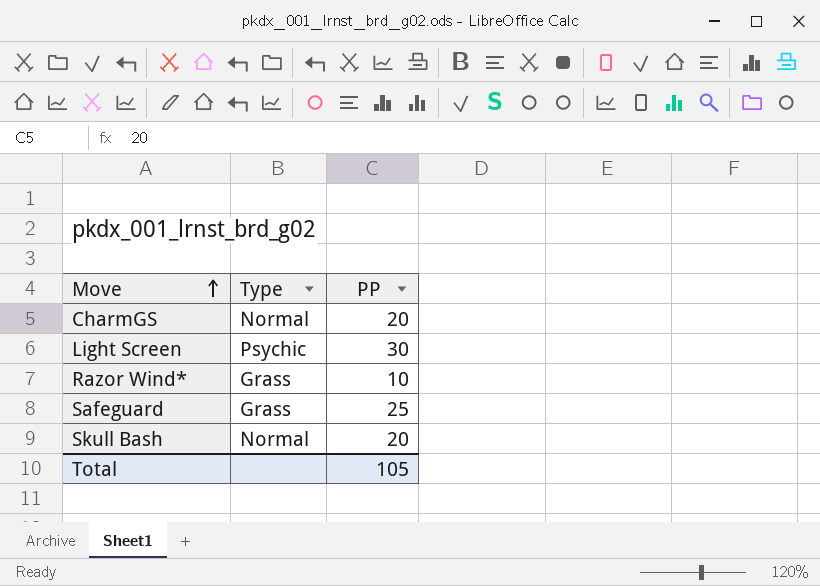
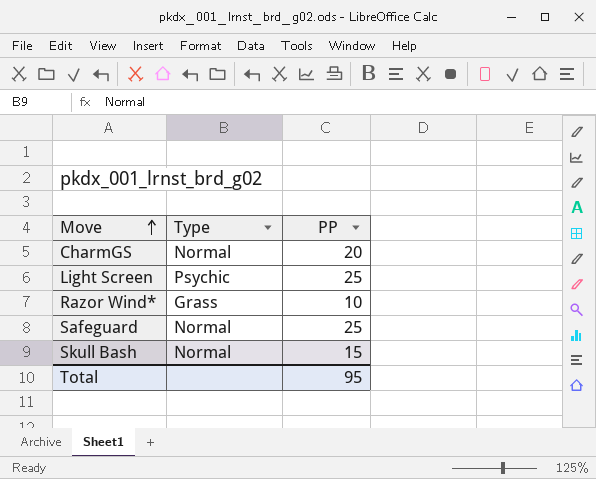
Light Screen | PP: 30 -> 25
Safeguard | Type: Grass -> Normal
Skull Bash | PP: 20 -> 15
Total | PP: 105 -> 95

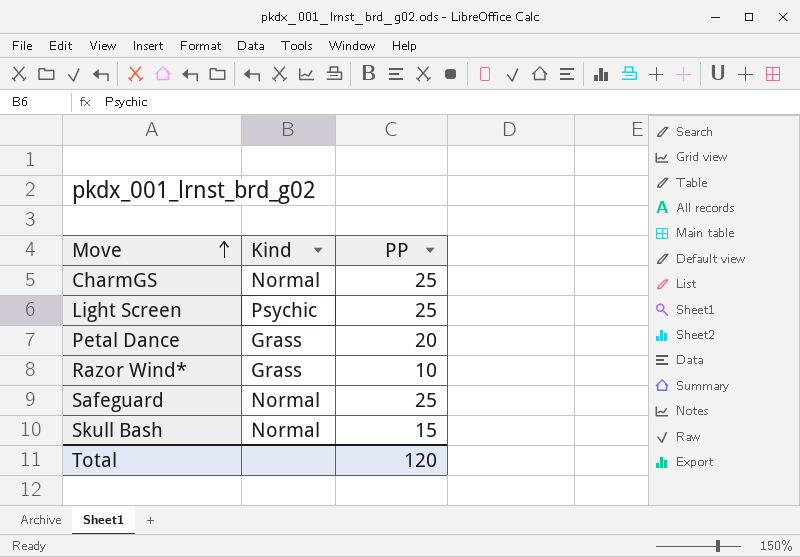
column name: Type -> Kind
CharmGS | PP: 20 -> 25
row Petal Dance: none -> Grass | 20
Total | PP: 95 -> 120

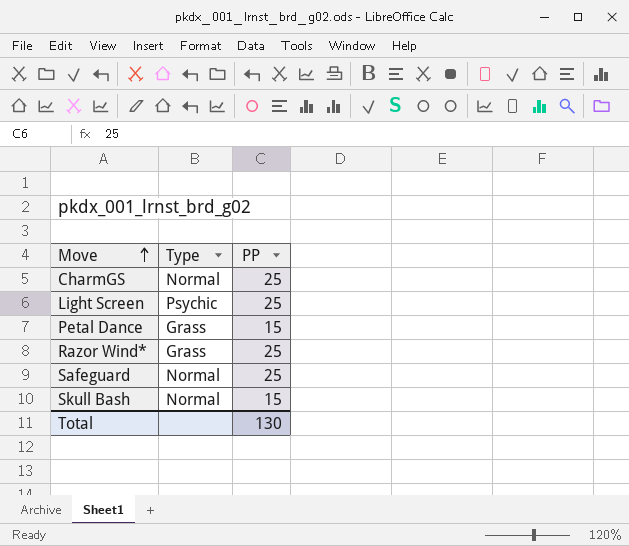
column name: Kind -> Type
Petal Dance | PP: 20 -> 15
Razor Wind* | PP: 10 -> 25
Total | PP: 120 -> 130

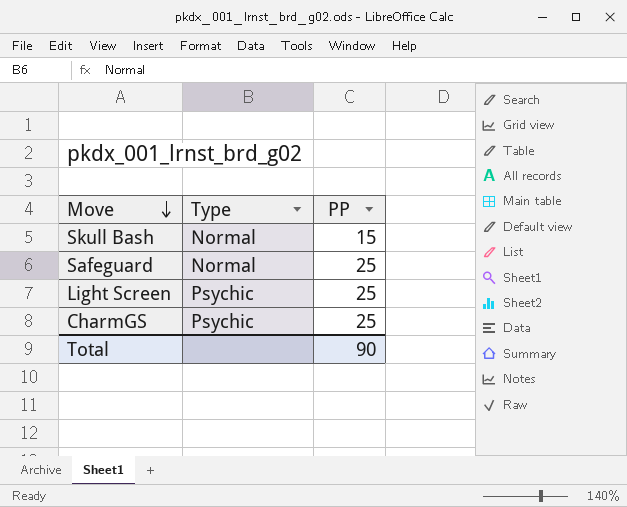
row order: Move ascending -> Move descending
row Petal Dance: Grass | 15 -> none
row Razor Wind*: Grass | 25 -> none
CharmGS | Type: Normal -> Psychic
Total | PP: 130 -> 90

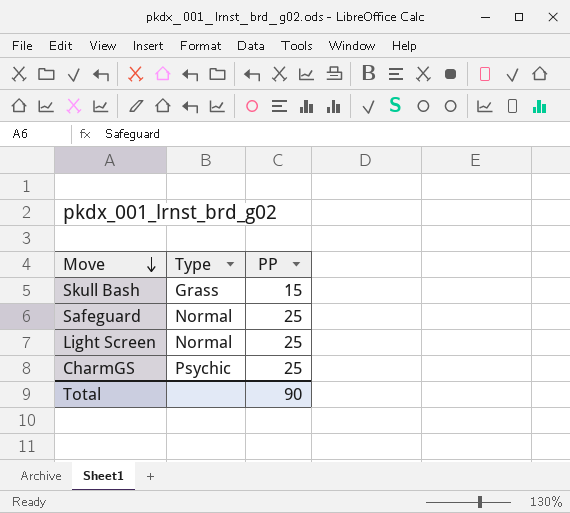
Skull Bash | Type: Normal -> Grass
Light Screen | Type: Psychic -> Normal

